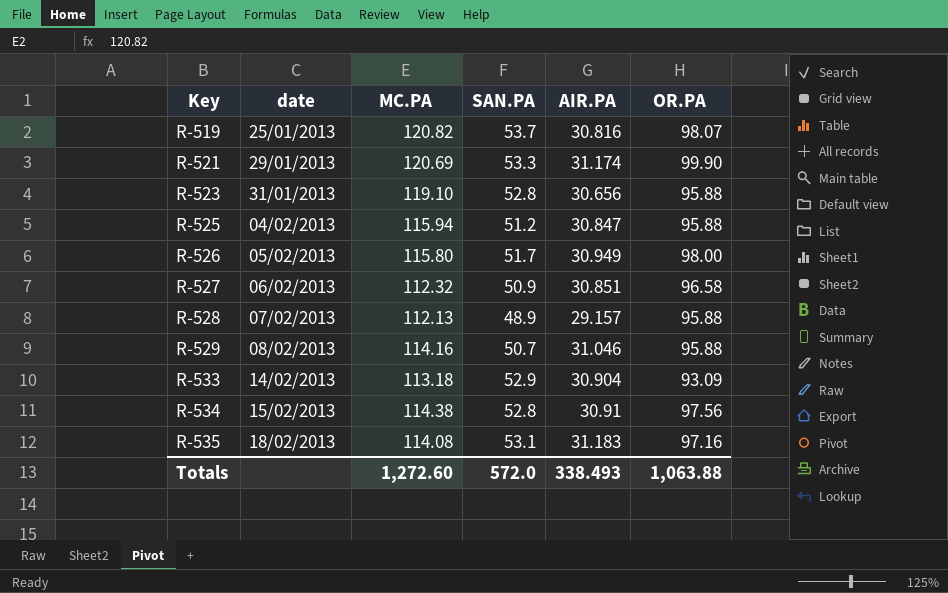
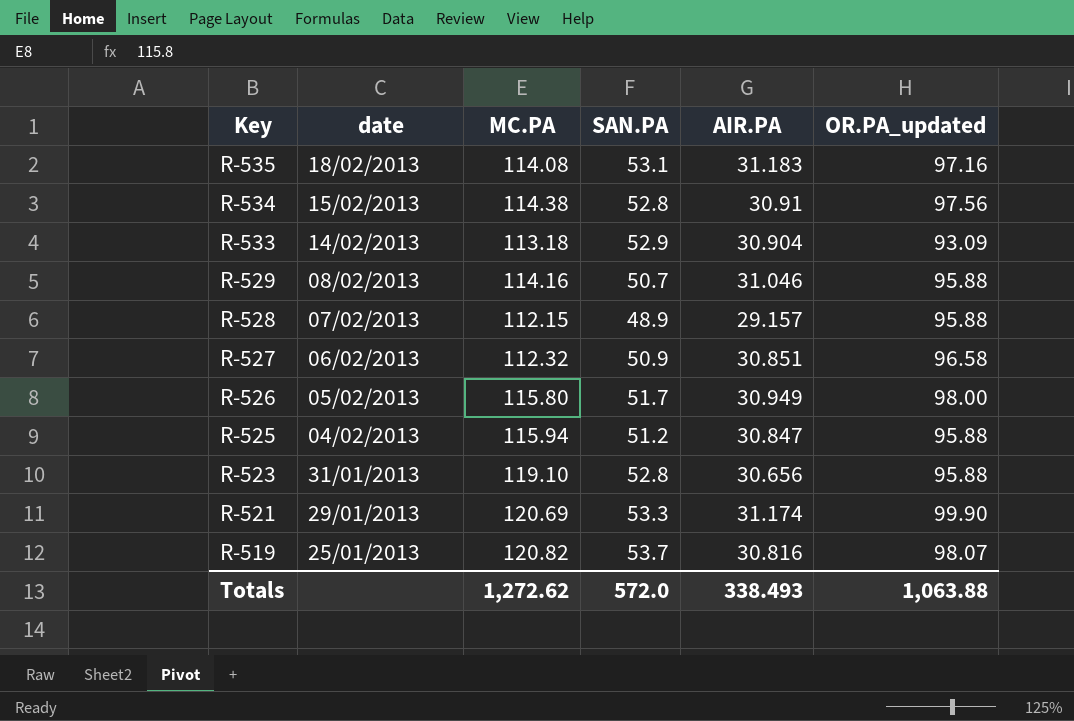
row order: Key ascending -> Key descending
column name: OR.PA -> OR.PA_updated
R-528 | MC.PA: 112.13 -> 112.15
Totals | MC.PA: 1,272.60 -> 1,272.62

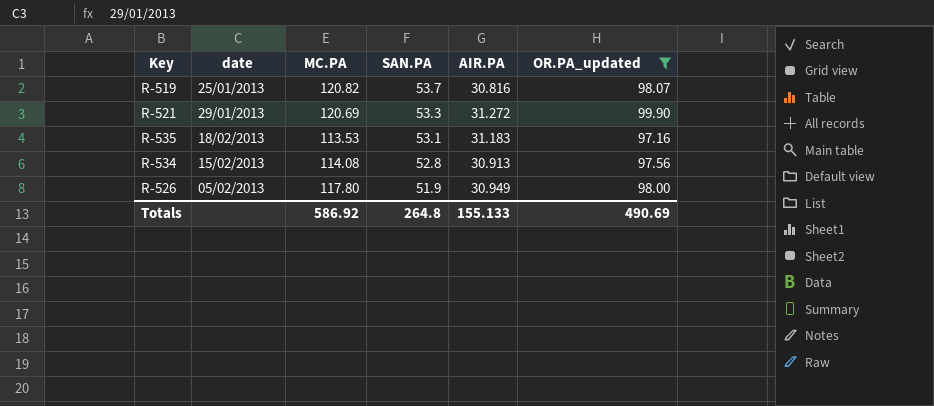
filter: none -> OR.PA_updated >= 97.16
row order: Key descending -> SAN.PA descending
R-521 | AIR.PA: 31.174 -> 31.272
R-535 | MC.PA: 114.08 -> 113.53
R-534 | MC.PA: 114.38 -> 114.08
R-534 | AIR.PA: 30.91 -> 30.913
R-526 | MC.PA: 115.80 -> 117.80
R-526 | SAN.PA: 51.7 -> 51.9
Totals | MC.PA: 1,272.62 -> 586.92
Totals | SAN.PA: 572.0 -> 264.8
Totals | AIR.PA: 338.493 -> 155.133
Totals | OR.PA_updated: 1,063.88 -> 490.69

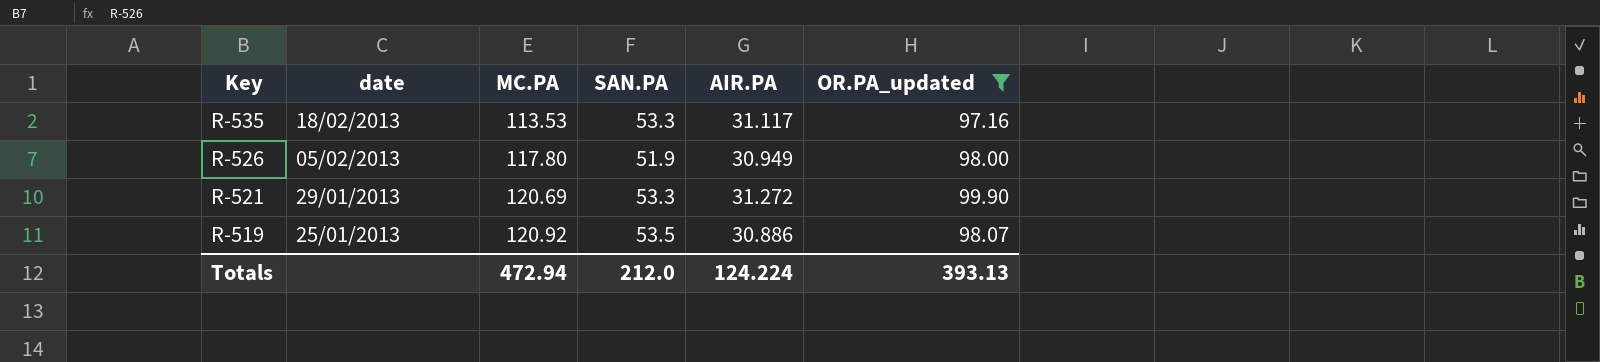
row order: SAN.PA descending -> Key descending
row R-534: 15/02/2013 | 114.08 | 52.8 | 30.913 | 97.56 -> none
R-535 | SAN.PA: 53.1 -> 53.3
R-535 | AIR.PA: 31.183 -> 31.117
R-519 | MC.PA: 120.82 -> 120.92
R-519 | SAN.PA: 53.7 -> 53.5
R-519 | AIR.PA: 30.816 -> 30.886
Totals | MC.PA: 586.92 -> 472.94
Totals | SAN.PA: 264.8 -> 212.0
Totals | AIR.PA: 155.133 -> 124.224
Totals | OR.PA_updated: 490.69 -> 393.13

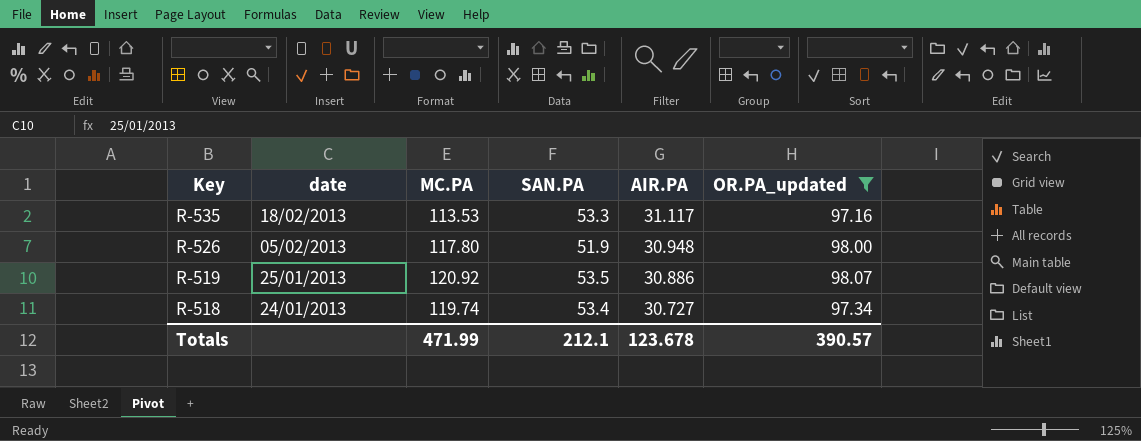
row R-521: 29/01/2013 | 120.69 | 53.3 | 31.272 | 99.90 -> none
R-526 | AIR.PA: 30.949 -> 30.948
row R-518: none -> 24/01/2013 | 119.74 | 53.4 | 30.727 | 97.34
Totals | MC.PA: 472.94 -> 471.99
Totals | SAN.PA: 212.0 -> 212.1
Totals | AIR.PA: 124.224 -> 123.678
Totals | OR.PA_updated: 393.13 -> 390.57

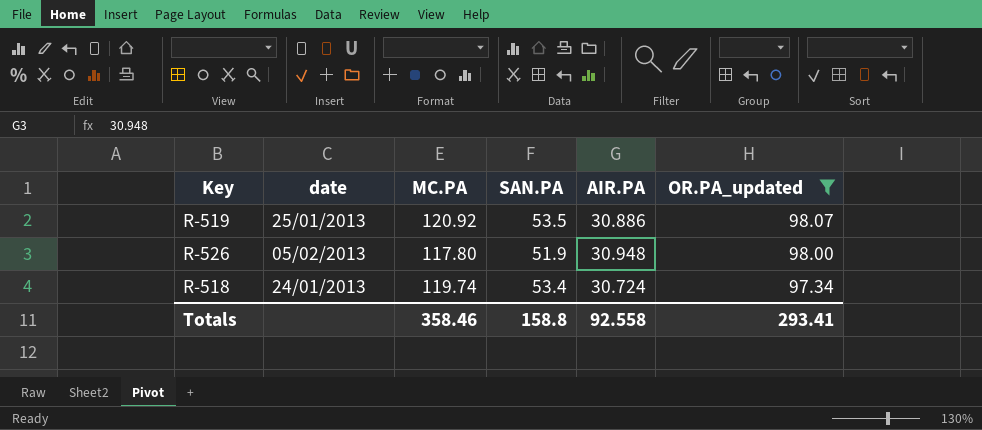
row order: Key descending -> OR.PA_updated descending
row R-535: 18/02/2013 | 113.53 | 53.3 | 31.117 | 97.16 -> none
R-518 | AIR.PA: 30.727 -> 30.724
Totals | MC.PA: 471.99 -> 358.46
Totals | SAN.PA: 212.1 -> 158.8
Totals | AIR.PA: 123.678 -> 92.558
Totals | OR.PA_updated: 390.57 -> 293.41

